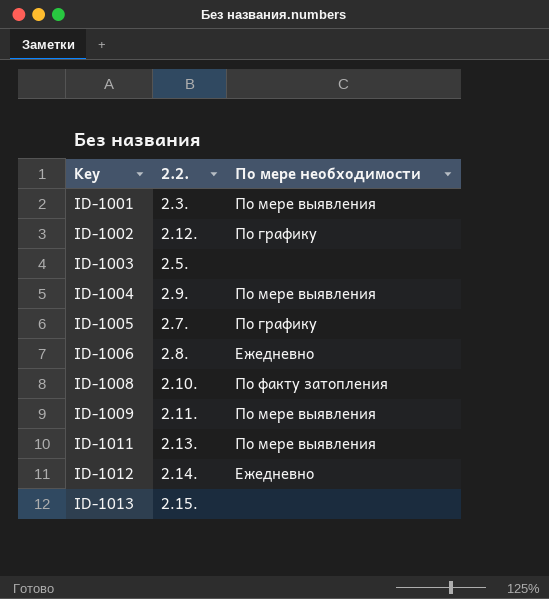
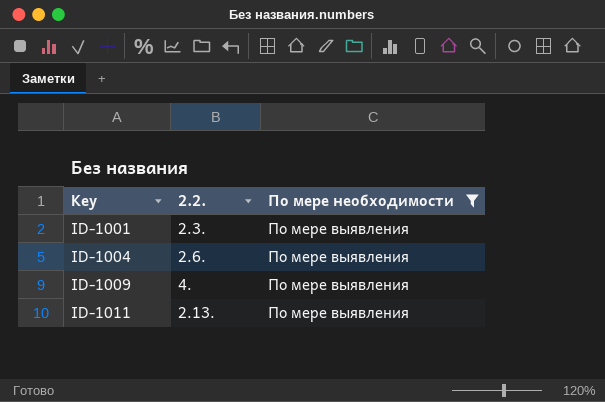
filter: none -> По мере необходимости = По мере выявления
ID-1004 | 2.2.: 2.9. -> 2.6.
ID-1009 | 2.2.: 2.11. -> 4.

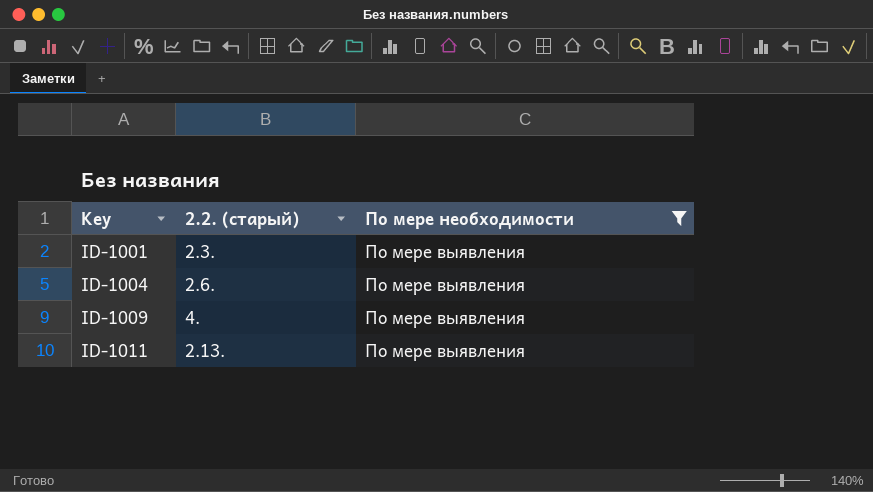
column name: 2.2. -> 2.2. (старый)

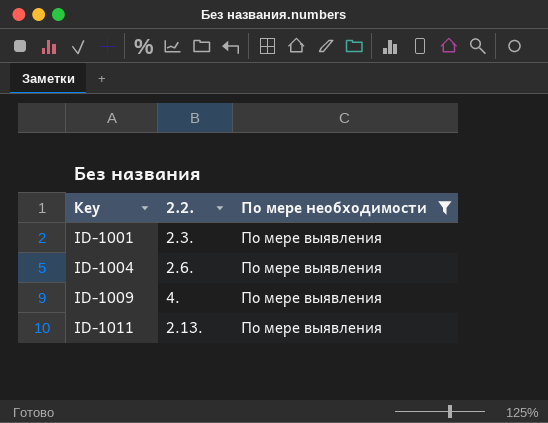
column name: 2.2. (старый) -> 2.2.

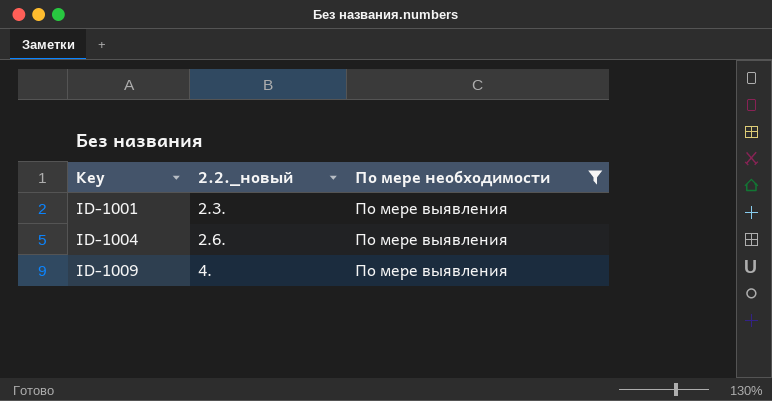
column name: 2.2. -> 2.2._новый
row ID-1011: 2.13. | По мере выявления -> none

